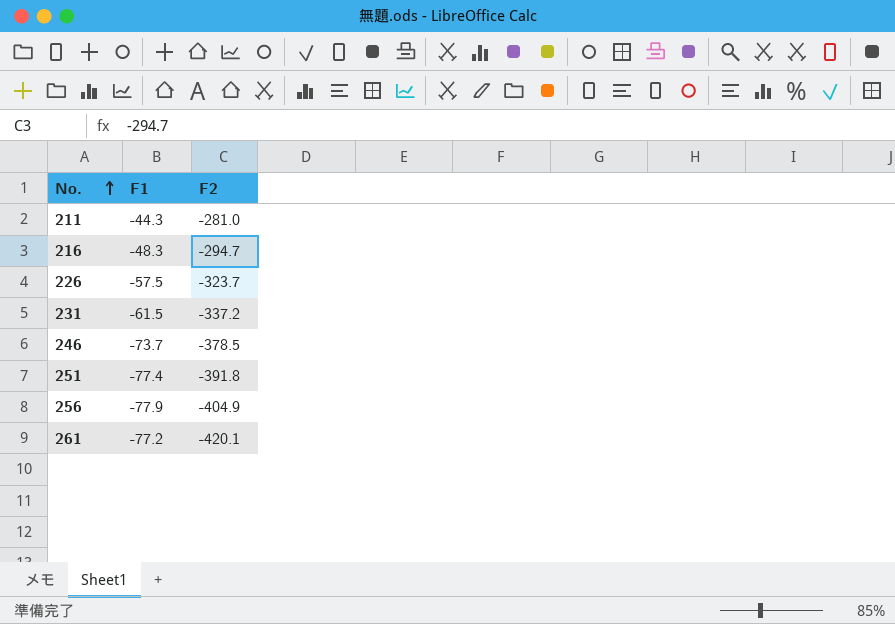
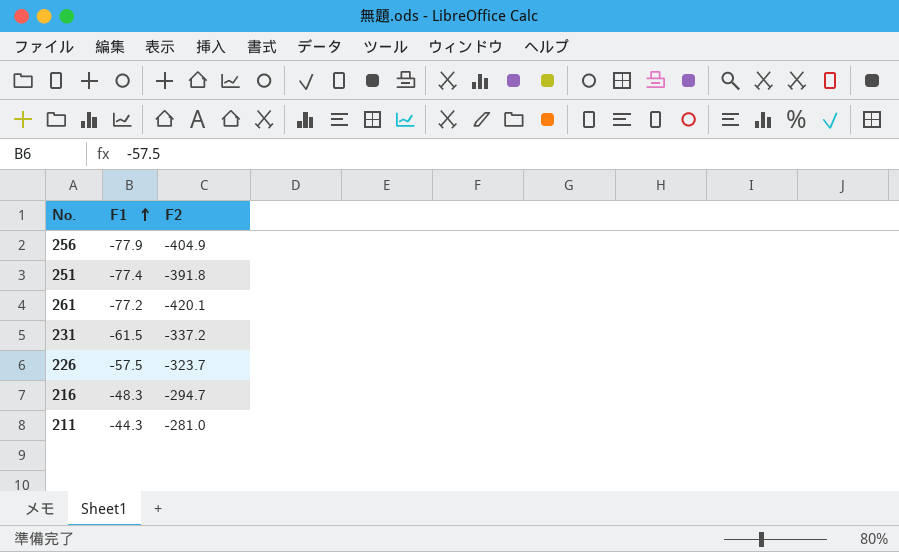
row order: No. ascending -> F1 ascending
row 246: -73.7 | -378.5 -> none

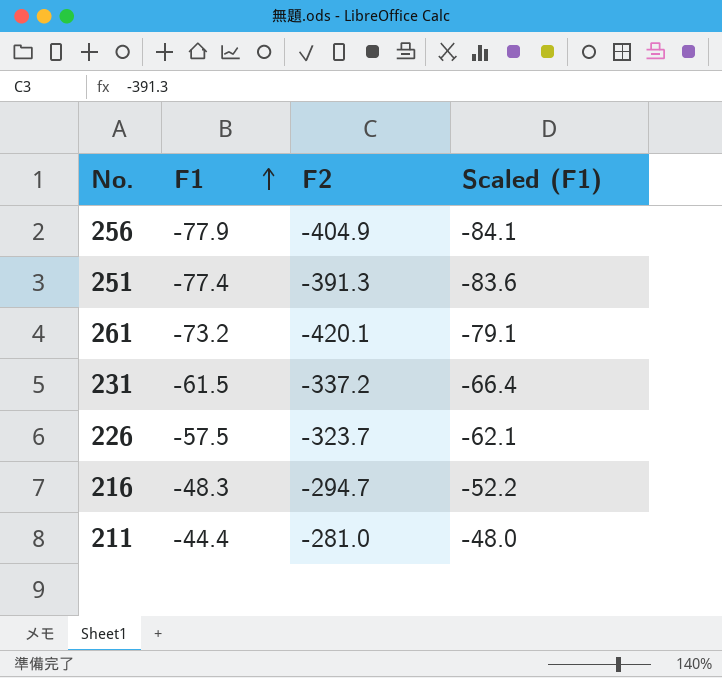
column Scaled (F1) | formula: none -> [F1] * 1.08
251 | F2: -391.8 -> -391.3
261 | F1: -77.2 -> -73.2
211 | F1: -44.3 -> -44.4

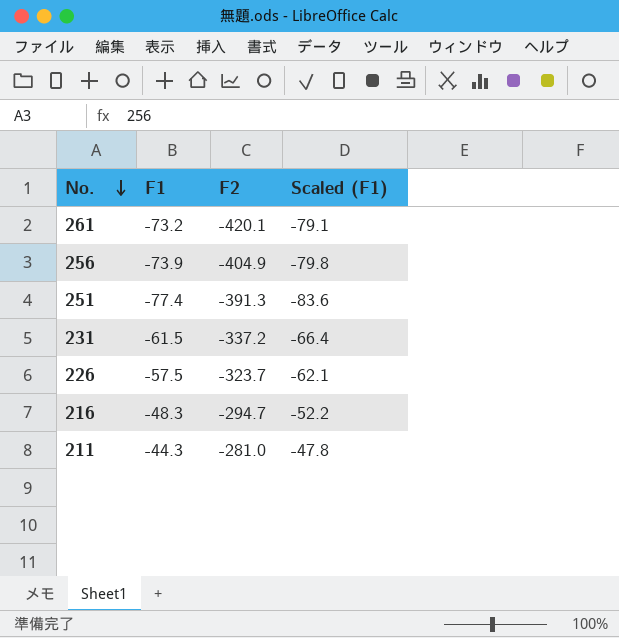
row order: F1 ascending -> No. descending
256 | F1: -77.9 -> -73.9
256 | Scaled (F1): -84.1 -> -79.8
211 | F1: -44.4 -> -44.3
211 | Scaled (F1): -48.0 -> -47.8

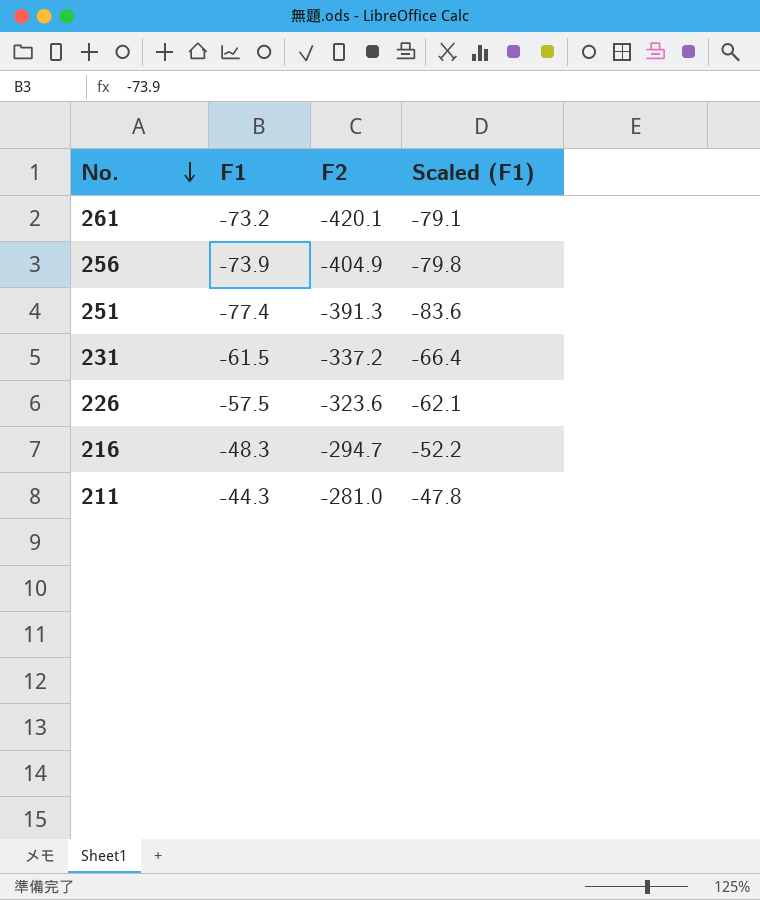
226 | F2: -323.7 -> -323.6

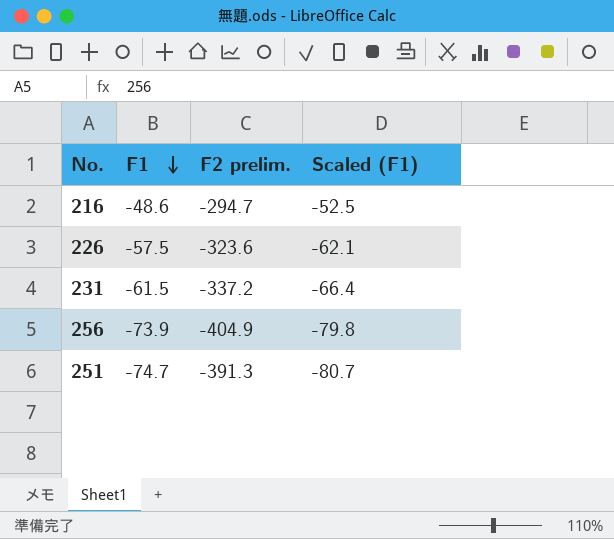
row order: No. descending -> F1 descending
column name: F2 -> F2 prelim.
row 261: -73.2 | -420.1 | -79.1 -> none
row 211: -44.3 | -281.0 | -47.8 -> none
216 | F1: -48.3 -> -48.6
216 | Scaled (F1): -52.2 -> -52.5
251 | F1: -77.4 -> -74.7
251 | Scaled (F1): -83.6 -> -80.7

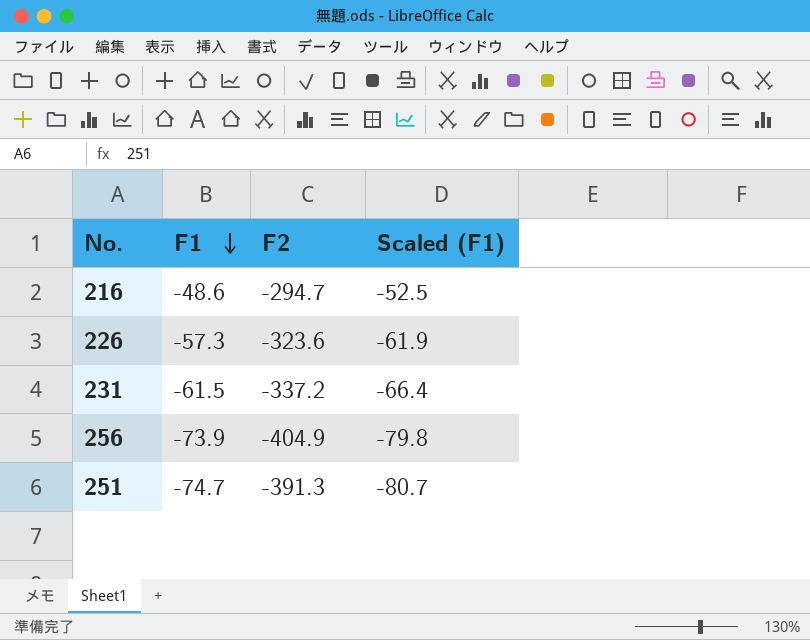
column name: F2 prelim. -> F2
226 | F1: -57.5 -> -57.3
226 | Scaled (F1): -62.1 -> -61.9

